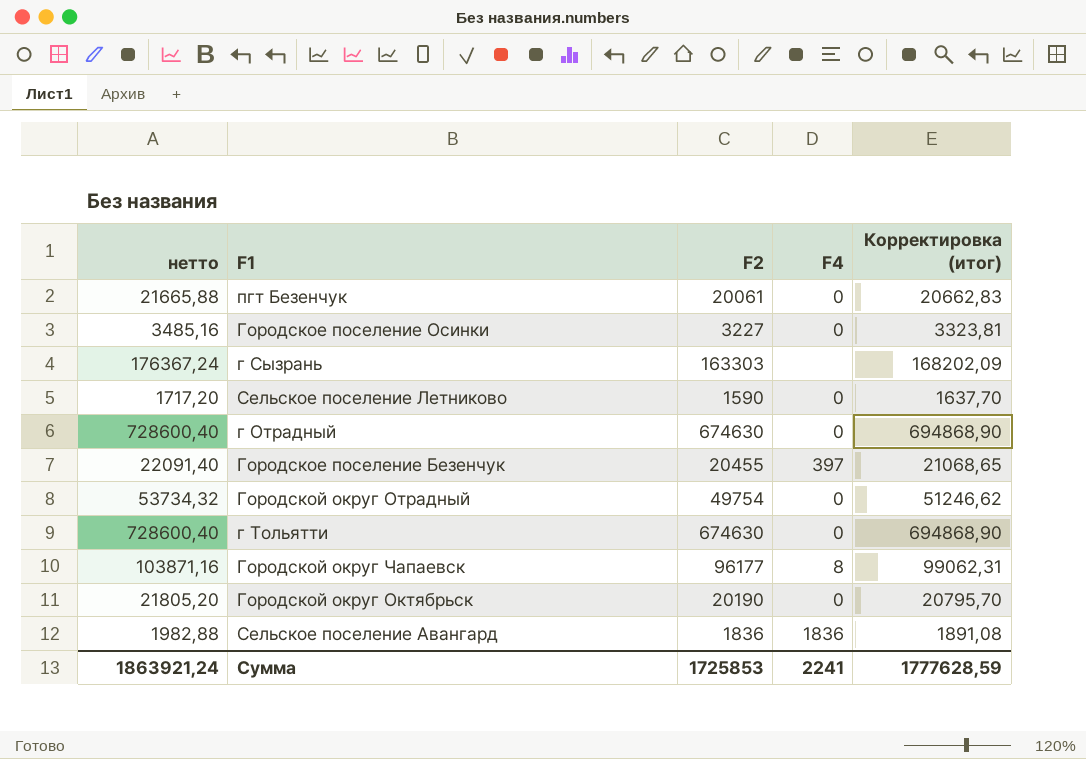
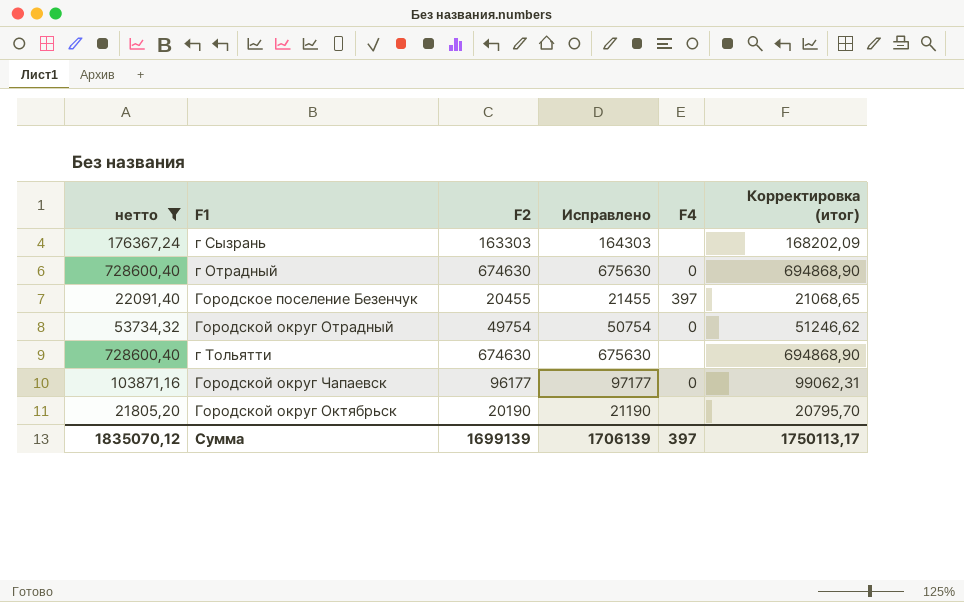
filter: none -> нетто >= 21805,20
column Исправлено | formula: none -> [F2] + 1000
г Тольятти | F4: 0 -> none
Городской округ Чапаевск | F4: 8 -> 0
Городской округ Октябрьск | F4: 0 -> none
Сумма | нетто: 1863921,24 -> 1835070,12
Сумма | F2: 1725853 -> 1699139
Сумма | F4: 2241 -> 397
Сумма | Корректировка (итог): 1777628,59 -> 1750113,17

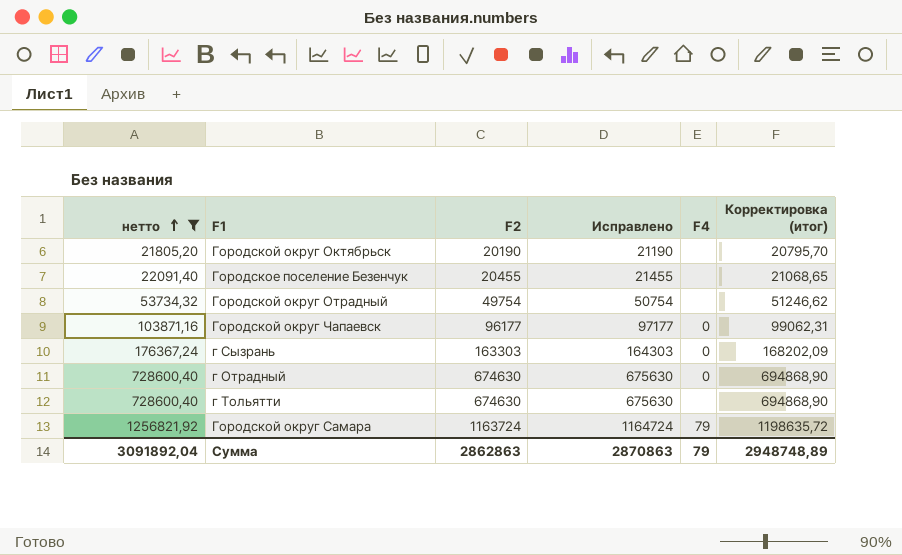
row order: none -> нетто ascending
Городское поселение Безенчук | F4: 397 -> none
Городской округ Отрадный | F4: 0 -> none
г Сызрань | F4: none -> 0
row Городской округ Самара: none -> 1256821,92 | 1163724 | 1164724 | 79 | 1198635,72
Сумма | нетто: 1835070,12 -> 3091892,04
Сумма | F2: 1699139 -> 2862863
Сумма | Исправлено: 1706139 -> 2870863
Сумма | F4: 397 -> 79
Сумма | Корректировка (итог): 1750113,17 -> 2948748,89

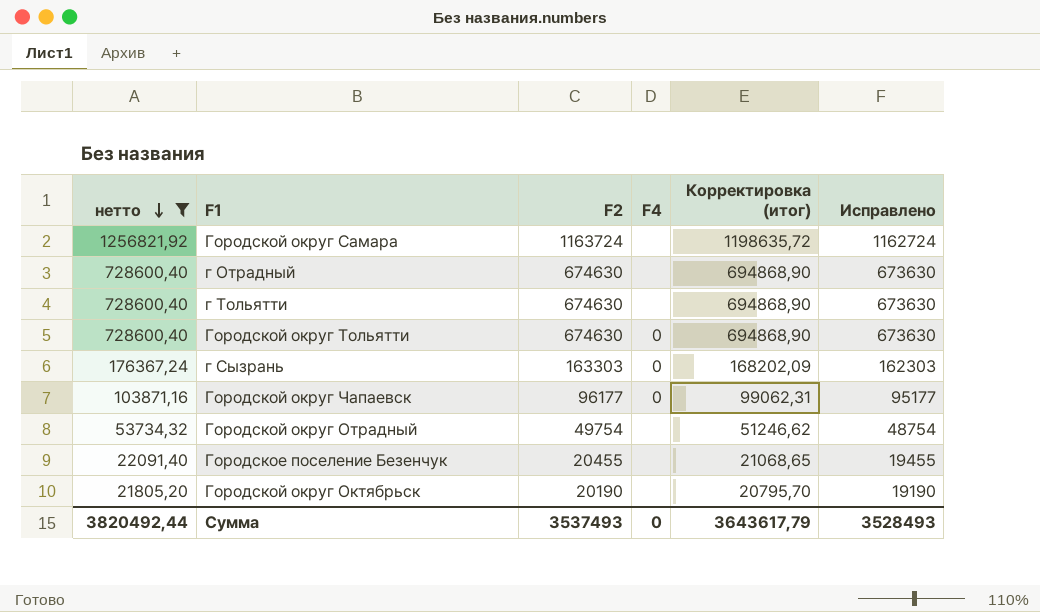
row order: нетто ascending -> нетто descending
column Исправлено | formula: [F2] + 1000 -> [F2] - 1000
column Исправлено | position: 4 -> 6
Городской округ Самара | F4: 79 -> none
г Отрадный | F4: 0 -> none
row Городской округ Тольятти: none -> 728600,40 | 674630 | 0 | 694868,90 | 673630
Сумма | нетто: 3091892,04 -> 3820492,44
Сумма | F2: 2862863 -> 3537493
Сумма | F4: 79 -> 0
Сумма | Корректировка (итог): 2948748,89 -> 3643617,79
Сумма | Исправлено: 2870863 -> 3528493

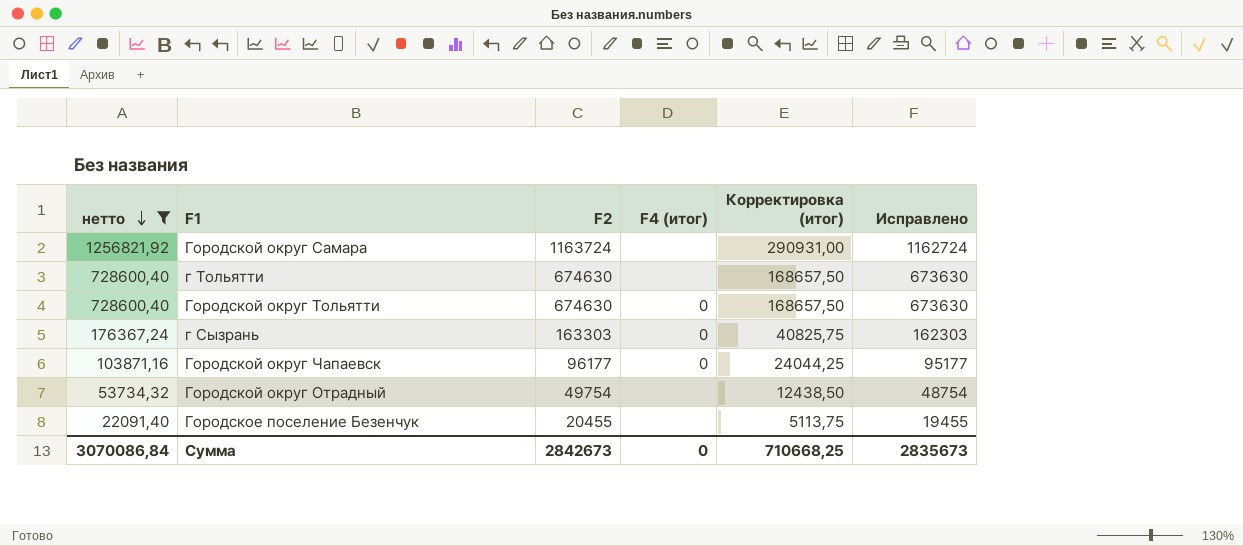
column name: F4 -> F4 (итог)
column Корректировка (итог) | formula: [F2] * 1,03 -> [F2] * 0,25
row г Отрадный: 728600,40 | 674630 | none | 694868,90 | 673630 -> none
row Городской округ Октябрьск: 21805,20 | 20190 | none | 20795,70 | 19190 -> none
Сумма | нетто: 3820492,44 -> 3070086,84
Сумма | F2: 3537493 -> 2842673
Сумма | Корректировка (итог): 3643617,79 -> 710668,25
Сумма | Исправлено: 3528493 -> 2835673

